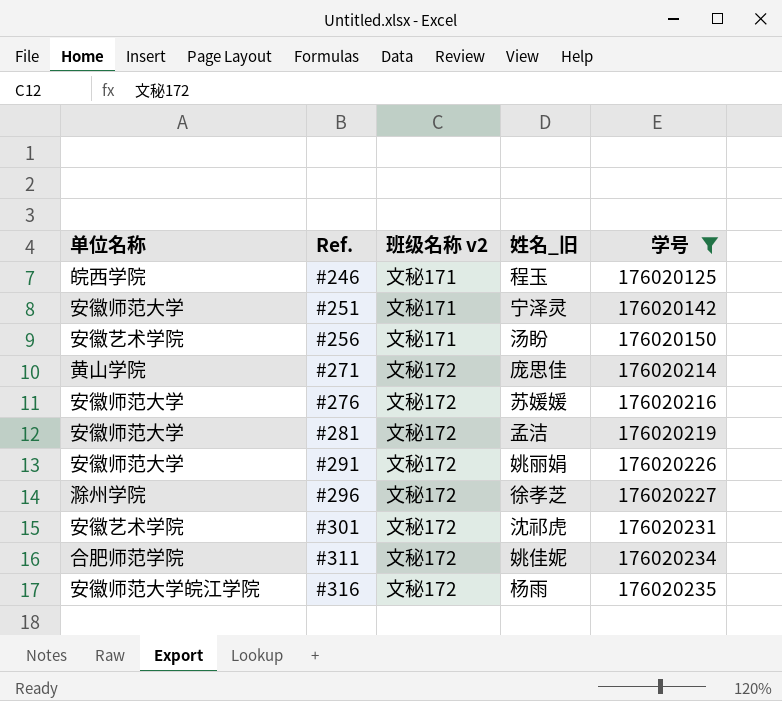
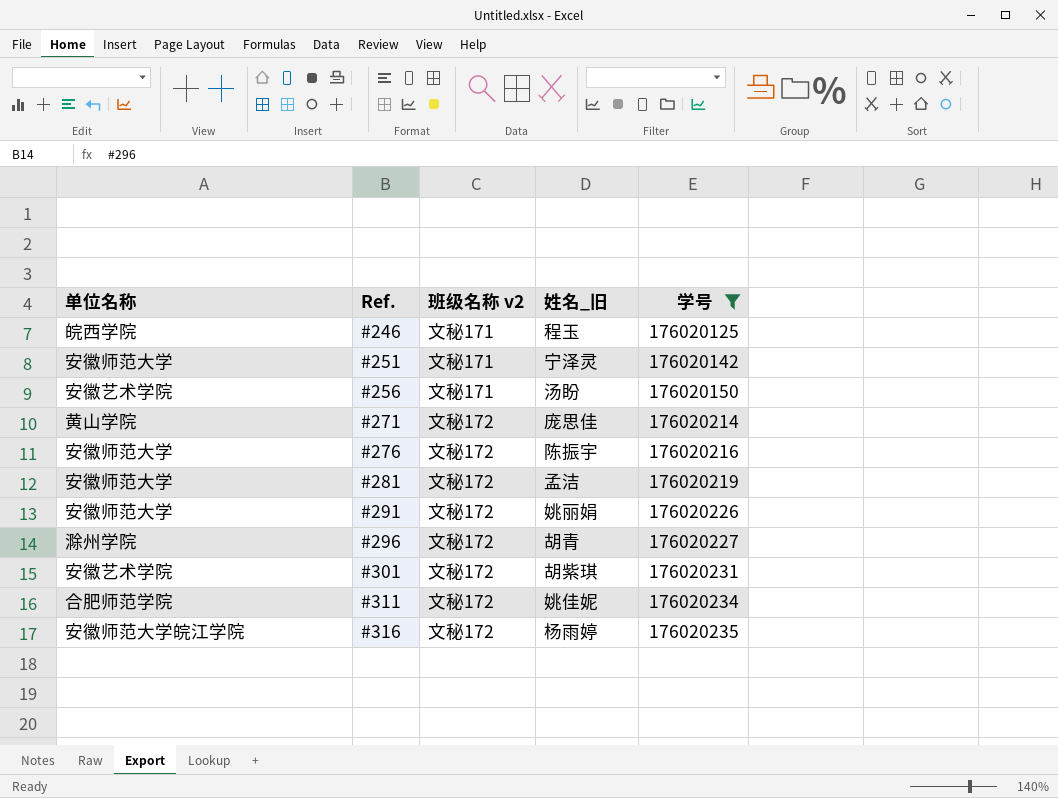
#276 | 姓名_旧: 苏媛媛 -> 陈振宇
#296 | 姓名_旧: 徐孝芝 -> 胡青
#301 | 姓名_旧: 沈祁虎 -> 胡紫琪
#316 | 姓名_旧: 杨雨 -> 杨雨婷

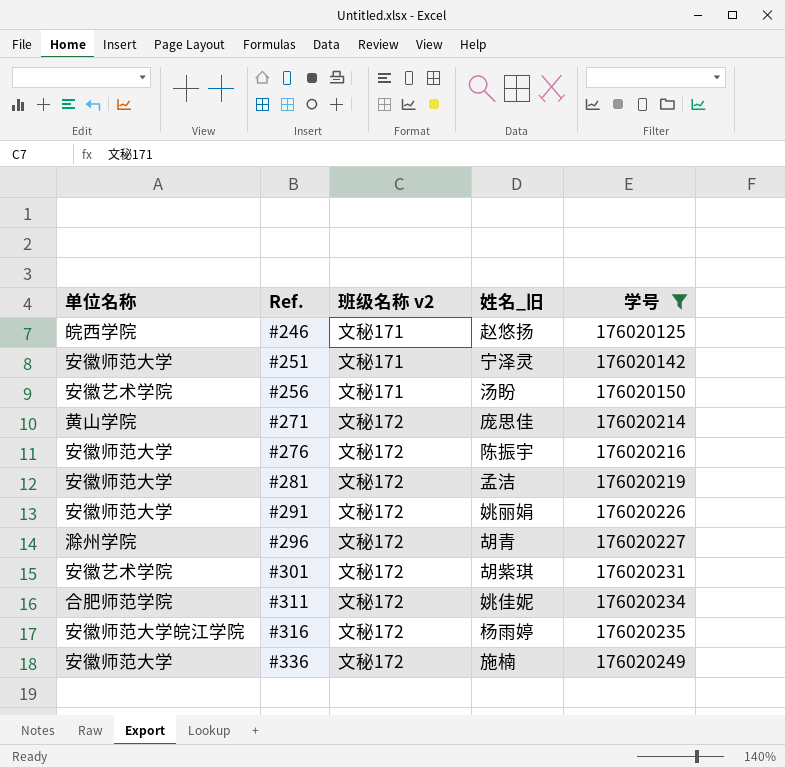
#246 | 姓名_旧: 程玉 -> 赵悠扬
row #336: none -> 安徽师范大学 | 文秘172 | 施楠 | 176020249

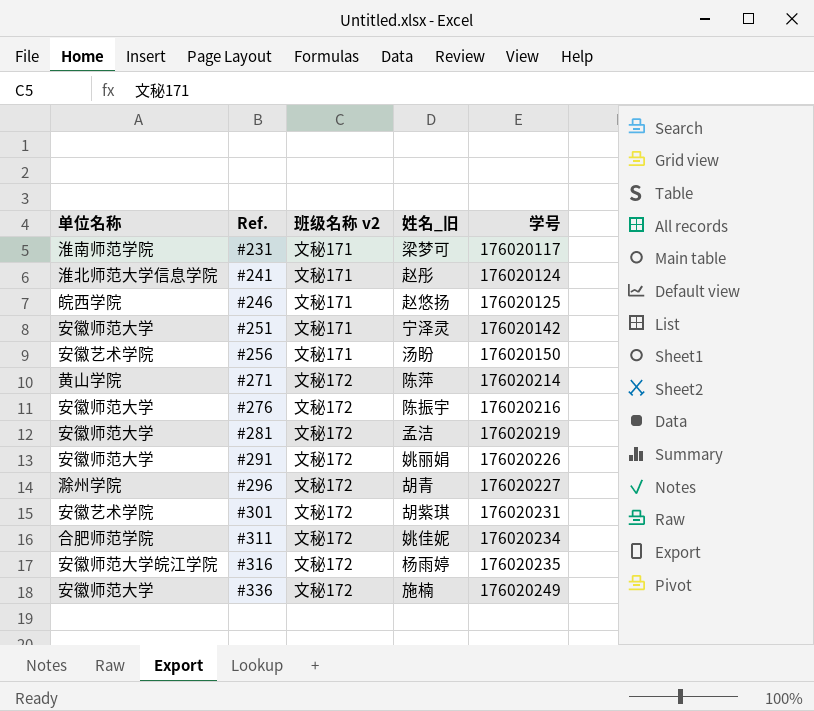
filter: 学号 >= 176020125 -> none
#271 | 姓名_旧: 庞思佳 -> 陈萍

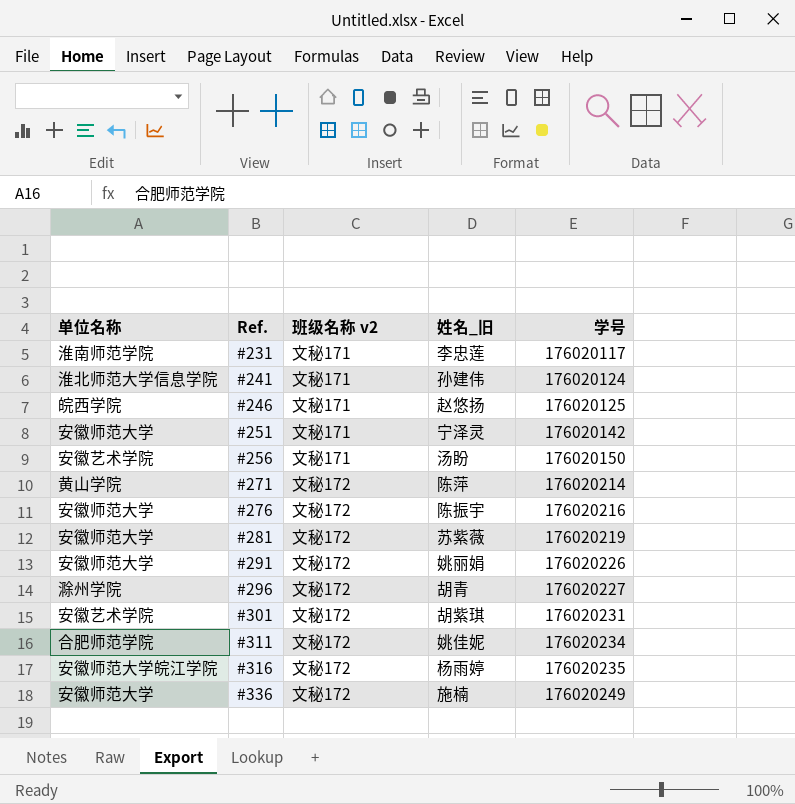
#231 | 姓名_旧: 梁梦可 -> 李忠莲
#241 | 姓名_旧: 赵彤 -> 孙建伟
#281 | 姓名_旧: 孟洁 -> 苏紫薇

